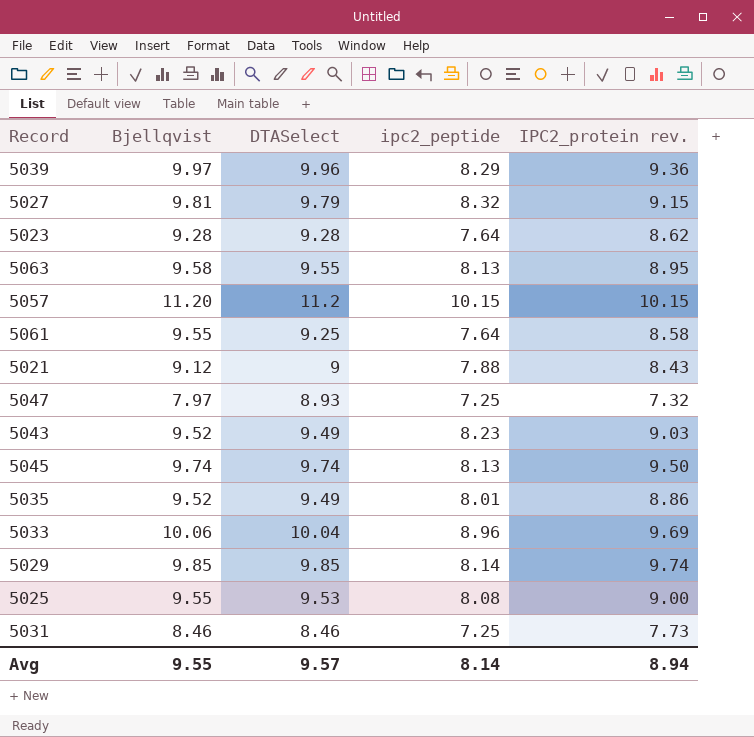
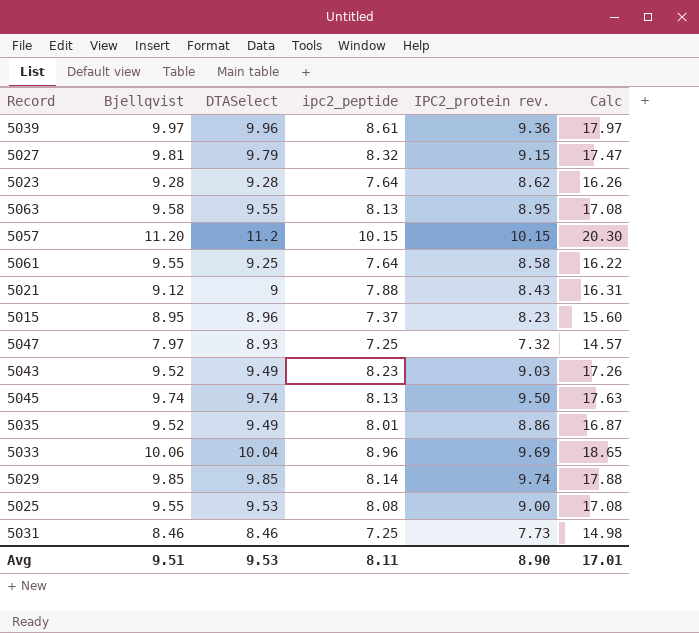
column Calc | formula: none -> [ipc2_peptide] + [IPC2_protein rev.]
5039 | ipc2_peptide: 8.29 -> 8.61
row 5015: none -> 8.95 | 8.96 | 7.37 | 8.23 | 15.60
Avg | Bjellqvist: 9.55 -> 9.51
Avg | DTASelect: 9.57 -> 9.53
Avg | ipc2_peptide: 8.14 -> 8.11
Avg | IPC2_protein rev.: 8.94 -> 8.90

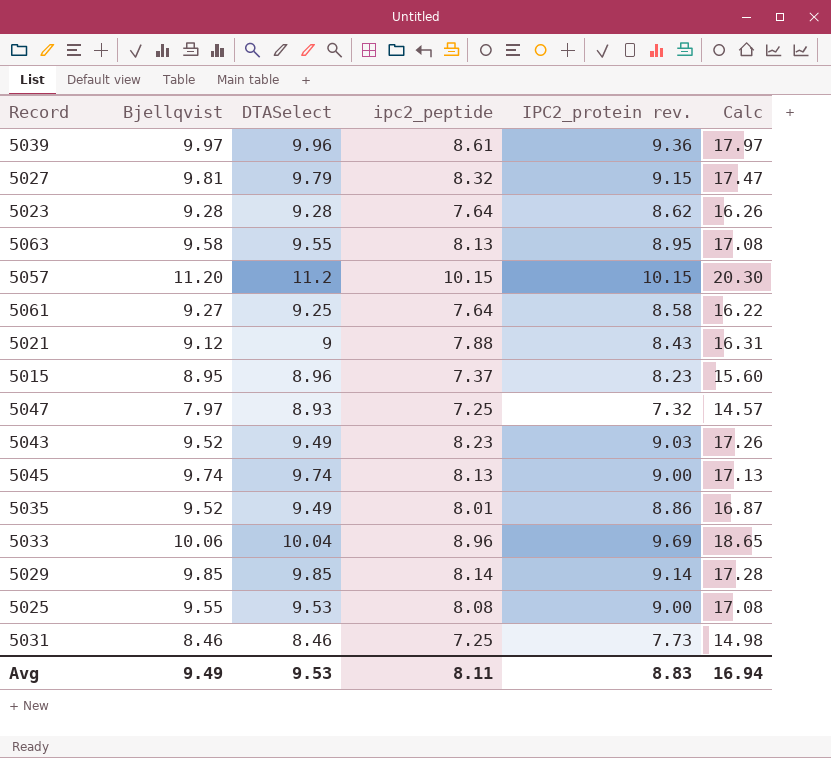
5061 | Bjellqvist: 9.55 -> 9.27
5045 | IPC2_protein rev.: 9.50 -> 9.00
5045 | Calc: 17.63 -> 17.13
5029 | IPC2_protein rev.: 9.74 -> 9.14
5029 | Calc: 17.88 -> 17.28
Avg | Bjellqvist: 9.51 -> 9.49
Avg | IPC2_protein rev.: 8.90 -> 8.83
Avg | Calc: 17.01 -> 16.94

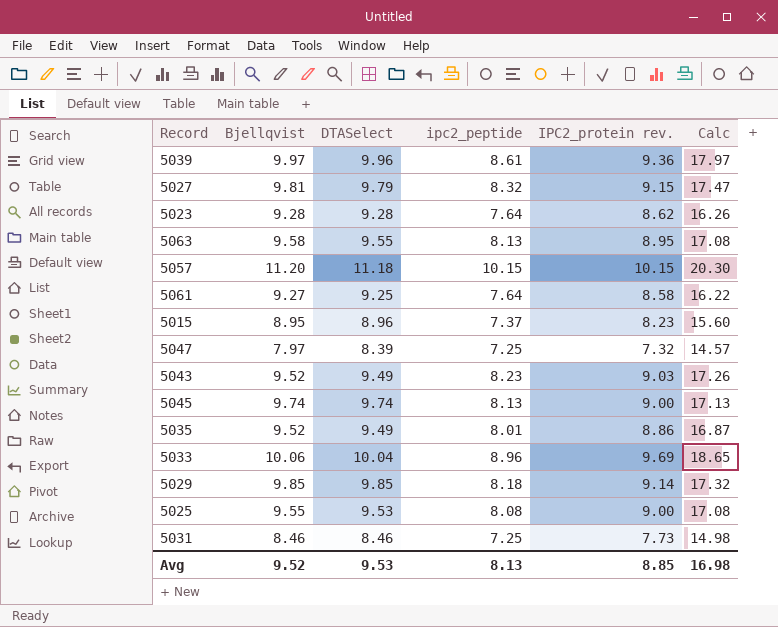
row 5021: 9.12 | 9 | 7.88 | 8.43 | 16.31 -> none
5057 | DTASelect: 11.2 -> 11.18
5047 | DTASelect: 8.93 -> 8.39
5029 | ipc2_peptide: 8.14 -> 8.18
5029 | Calc: 17.28 -> 17.32
Avg | Bjellqvist: 9.49 -> 9.52
Avg | ipc2_peptide: 8.11 -> 8.13
Avg | IPC2_protein rev.: 8.83 -> 8.85
Avg | Calc: 16.94 -> 16.98

